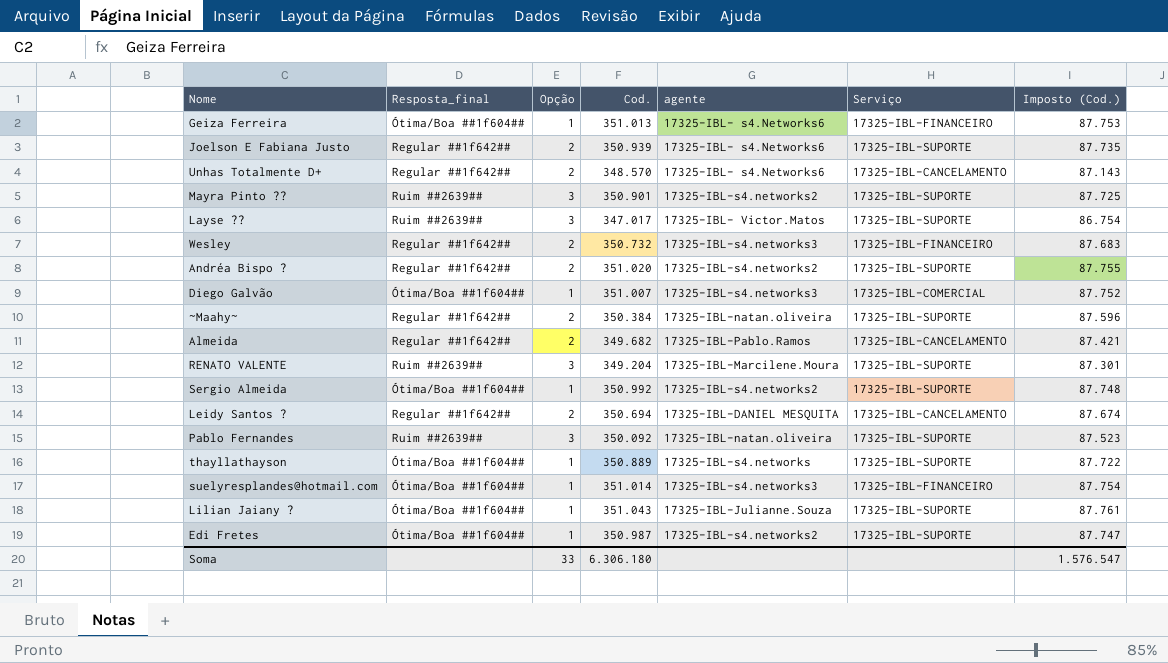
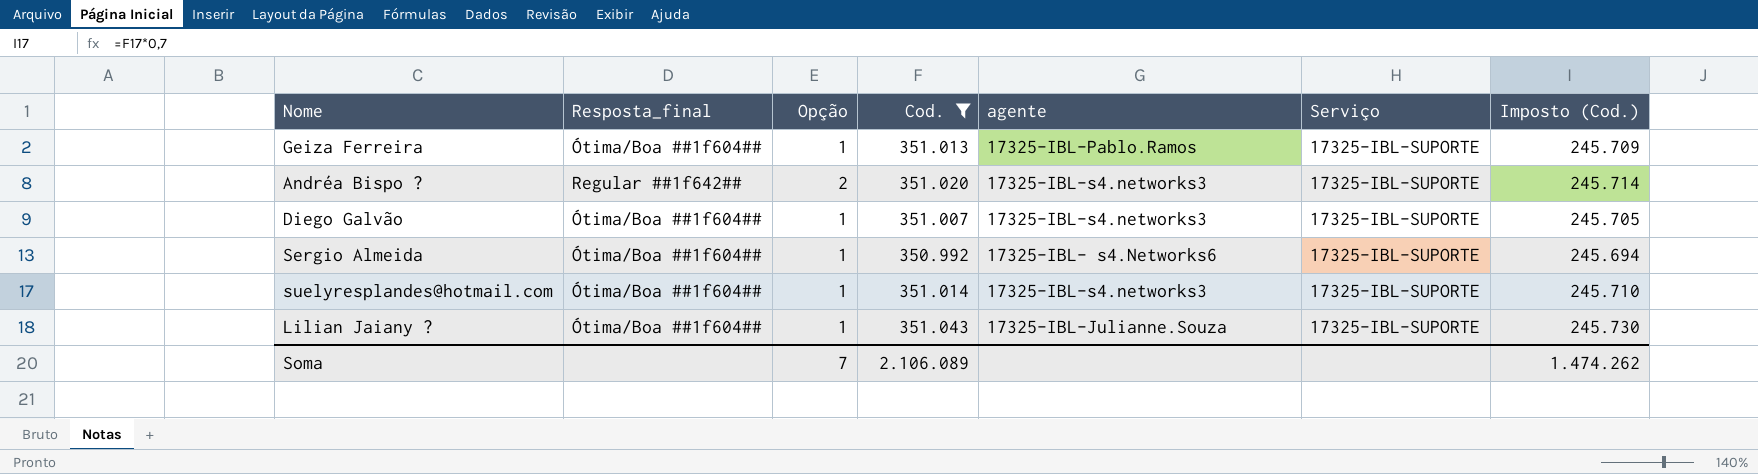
filter: none -> Cod. >= 350.992
column Imposto (Cod.) | formula: [Cod.] * 0,25 -> [Cod.] * 0,7
Geiza Ferreira | agente: 17325-IBL- s4.Networks6 -> 17325-IBL-Pablo.Ramos
Geiza Ferreira | Serviço: 17325-IBL-FINANCEIRO -> 17325-IBL-SUPORTE
Andréa Bispo ? | agente: 17325-IBL-s4.networks2 -> 17325-IBL-s4.networks3
Diego Galvão | Serviço: 17325-IBL-COMERCIAL -> 17325-IBL-SUPORTE
Sergio Almeida | agente: 17325-IBL-s4.networks2 -> 17325-IBL- s4.Networks6
suelyresplandes@hotmail.com | Serviço: 17325-IBL-FINANCEIRO -> 17325-IBL-SUPORTE
Soma | Opção: 33 -> 7
Soma | Cod.: 6.306.180 -> 2.106.089
Soma | Imposto (Cod.): 1.576.547 -> 1.474.262

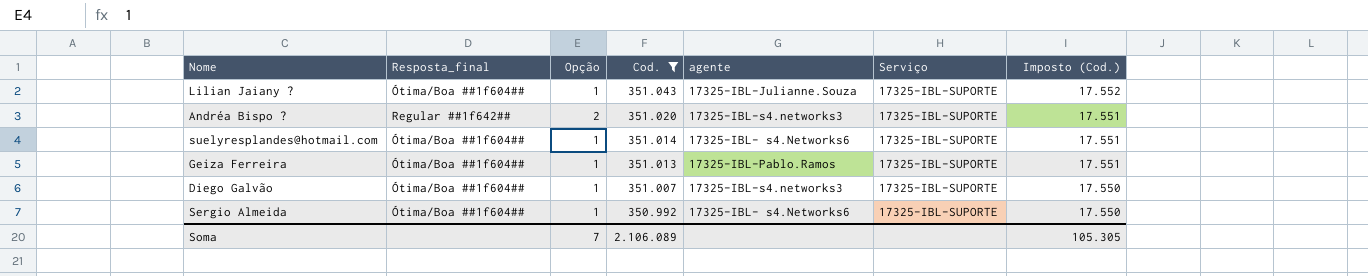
row order: none -> Cod. descending
column Imposto (Cod.) | formula: [Cod.] * 0,7 -> [Cod.] * 0,05
suelyresplandes@hotmail.com | agente: 17325-IBL-s4.networks3 -> 17325-IBL- s4.Networks6
Soma | Imposto (Cod.): 1.474.262 -> 105.305

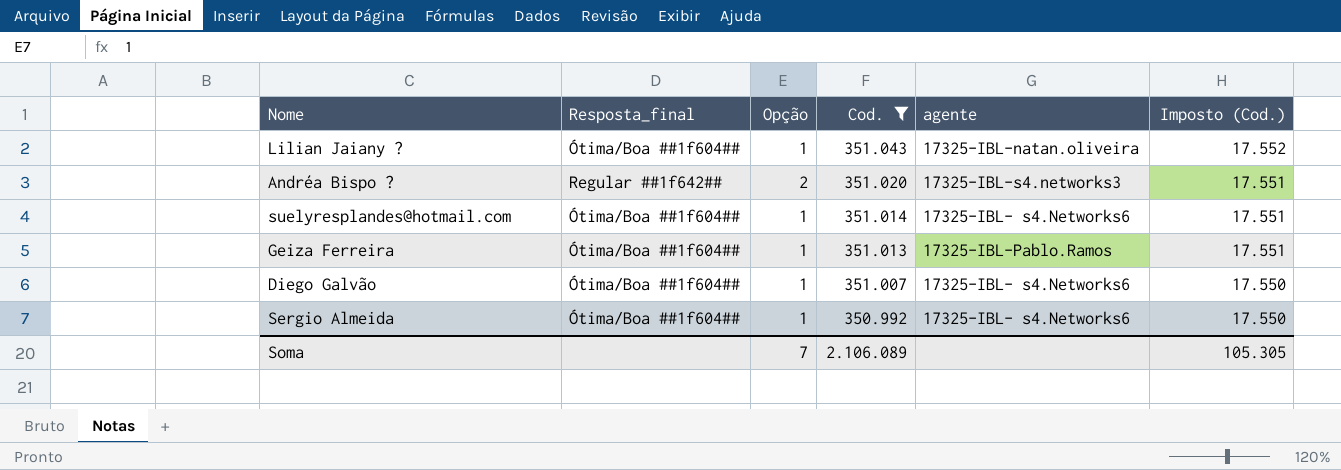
column Serviço | position: 6 -> none
Lilian Jaiany ? | agente: 17325-IBL-Julianne.Souza -> 17325-IBL-natan.oliveira
Diego Galvão | agente: 17325-IBL-s4.networks3 -> 17325-IBL- s4.Networks6

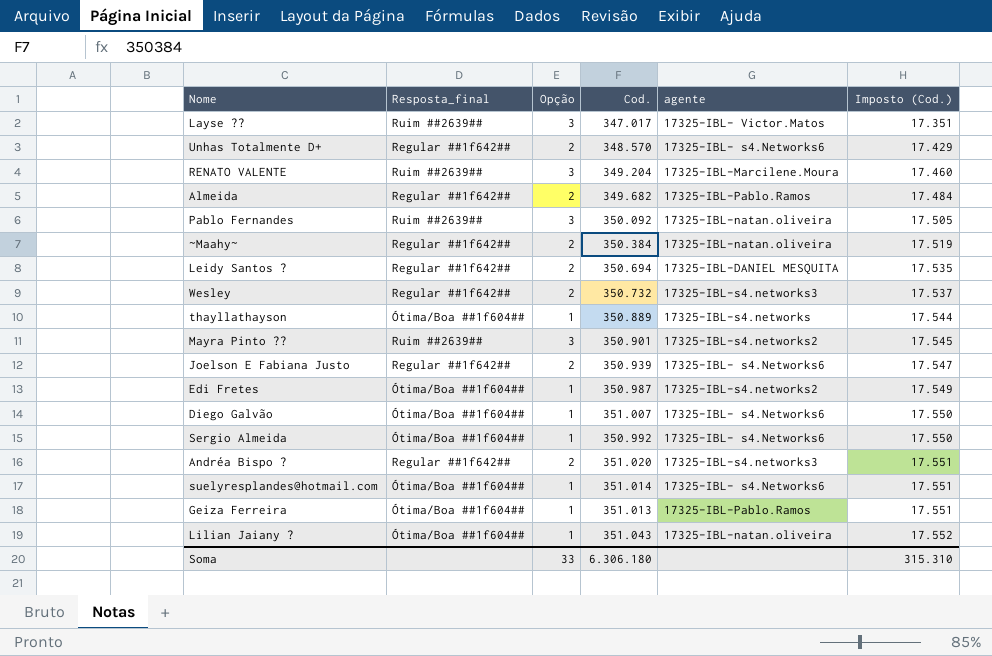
filter: Cod. >= 350.992 -> none
row order: Cod. descending -> Imposto (Cod.) ascending
Soma | Opção: 7 -> 33
Soma | Cod.: 2.106.089 -> 6.306.180
Soma | Imposto (Cod.): 105.305 -> 315.310

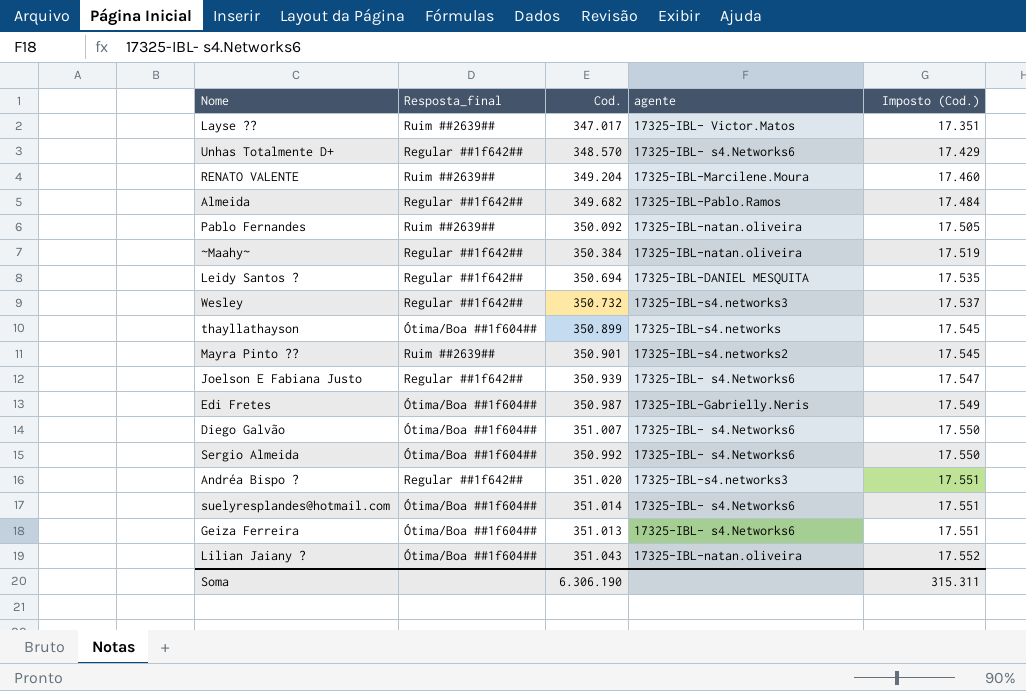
column Opção | position: 3 -> none
thayllathayson | Cod.: 350.889 -> 350.899
thayllathayson | Imposto (Cod.): 17.544 -> 17.545
Edi Fretes | agente: 17325-IBL-s4.networks2 -> 17325-IBL-Gabrielly.Neris
Geiza Ferreira | agente: 17325-IBL-Pablo.Ramos -> 17325-IBL- s4.Networks6
Soma | Cod.: 6.306.180 -> 6.306.190
Soma | Imposto (Cod.): 315.310 -> 315.311

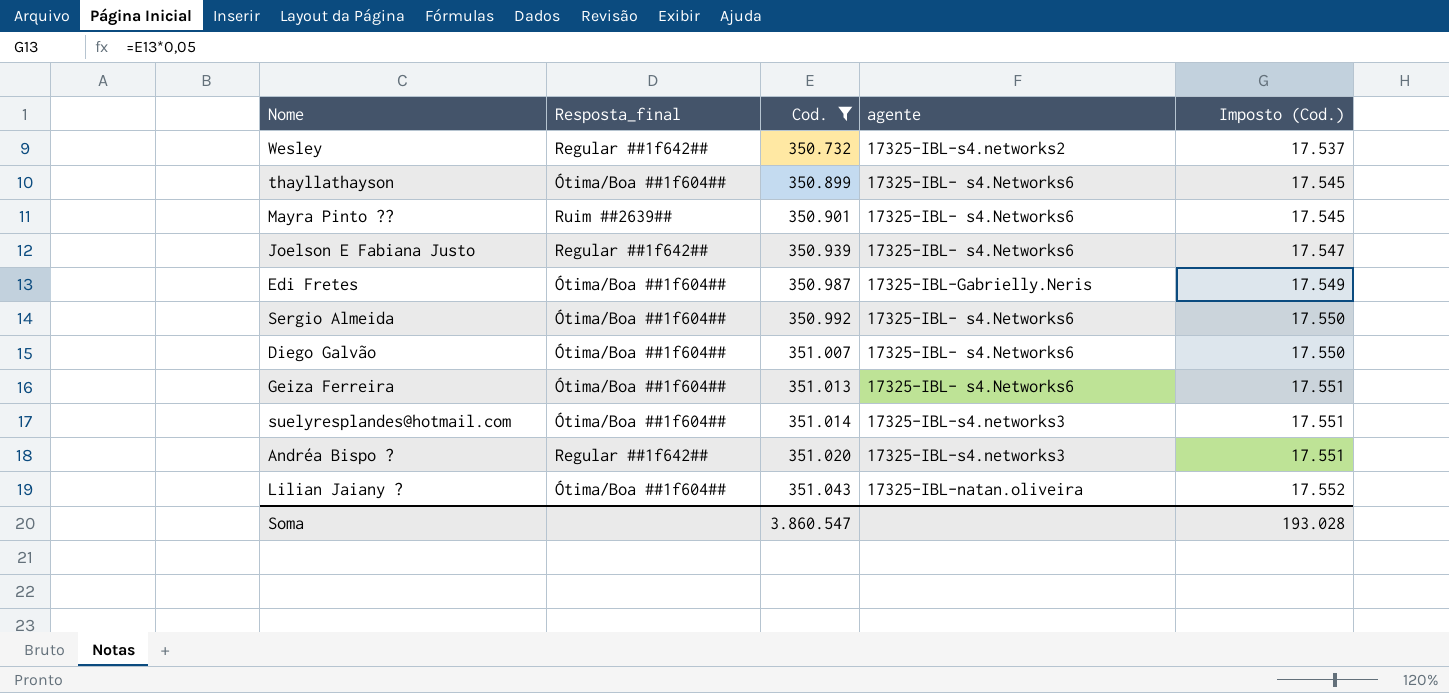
filter: none -> Cod. >= 350.732
row order: Imposto (Cod.) ascending -> Cod. ascending
Wesley | agente: 17325-IBL-s4.networks3 -> 17325-IBL-s4.networks2
thayllathayson | agente: 17325-IBL-s4.networks -> 17325-IBL- s4.Networks6
Mayra Pinto ?? | agente: 17325-IBL-s4.networks2 -> 17325-IBL- s4.Networks6
suelyresplandes@hotmail.com | agente: 17325-IBL- s4.Networks6 -> 17325-IBL-s4.networks3
Soma | Cod.: 6.306.190 -> 3.860.547
Soma | Imposto (Cod.): 315.311 -> 193.028

